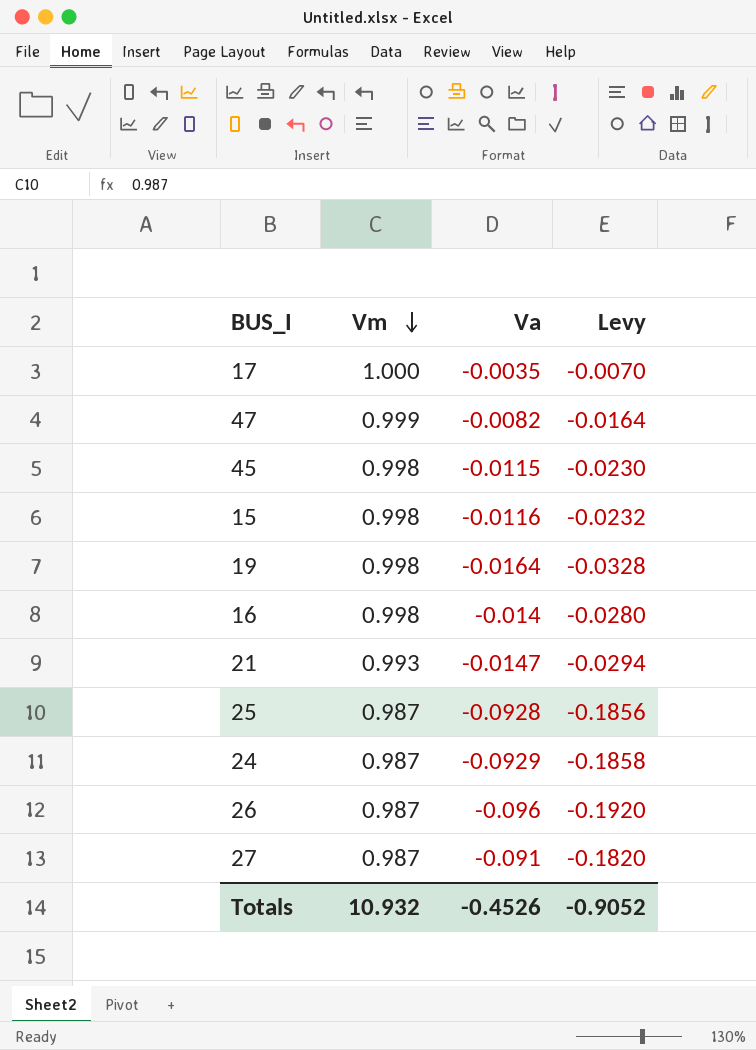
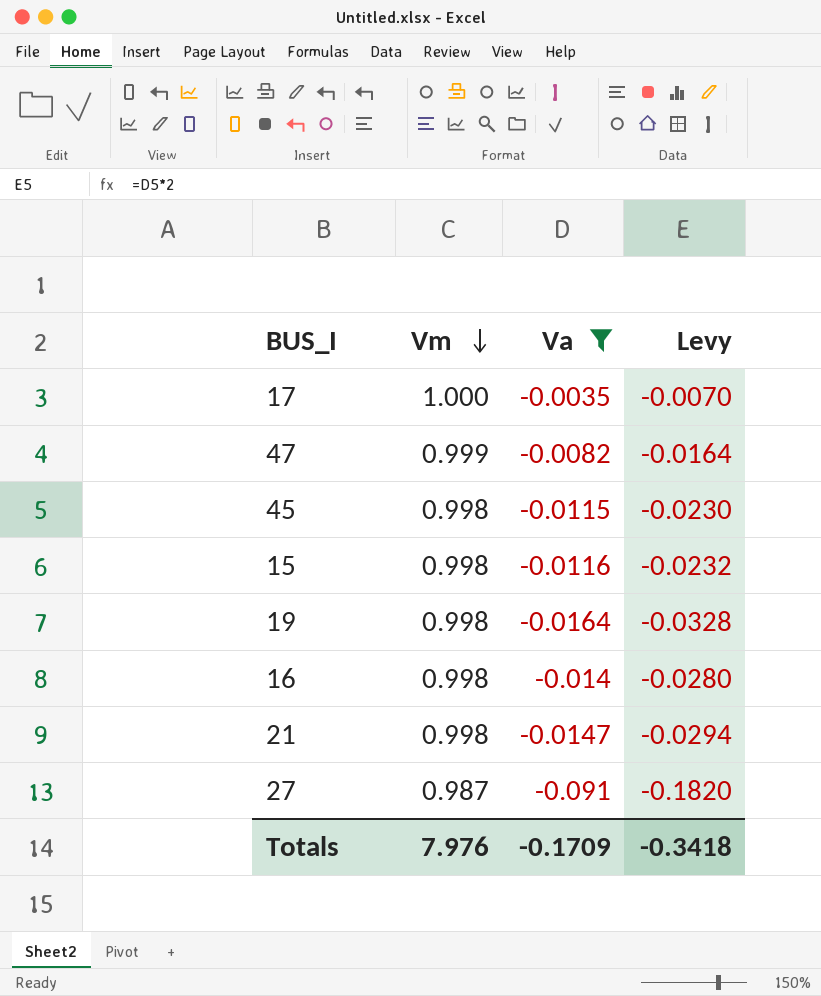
filter: none -> Va >= -0.091
21 | Vm: 0.993 -> 0.998
Totals | Vm: 10.932 -> 7.976
Totals | Va: -0.4526 -> -0.1709
Totals | Levy: -0.9052 -> -0.3418

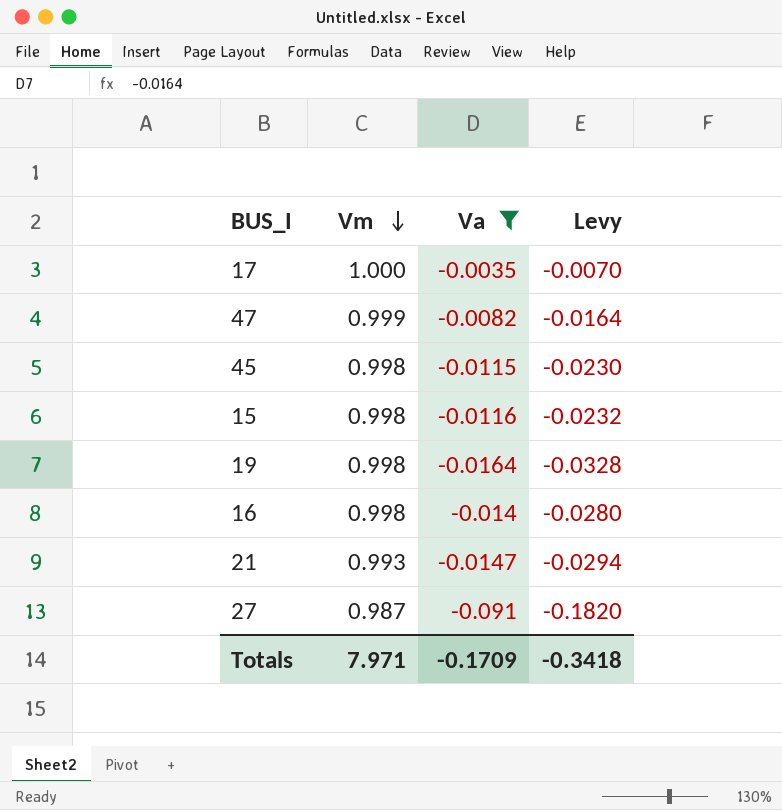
21 | Vm: 0.998 -> 0.993
Totals | Vm: 7.976 -> 7.971

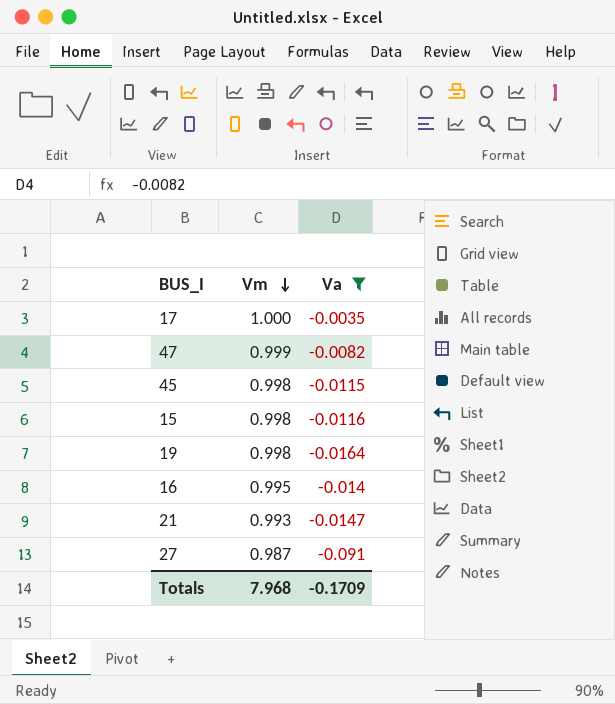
column Levy | formula: [Va] * 2 -> none
16 | Vm: 0.998 -> 0.995
Totals | Vm: 7.971 -> 7.968

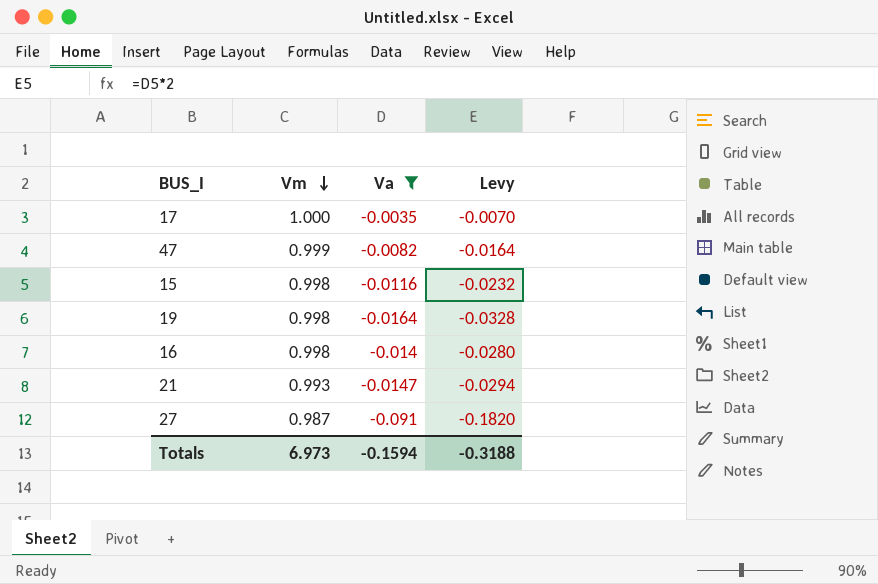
column Levy | formula: none -> [Va] * 2
row 45: 0.998 | -0.0115 -> none
16 | Vm: 0.995 -> 0.998
Totals | Vm: 7.968 -> 6.973
Totals | Va: -0.1709 -> -0.1594

